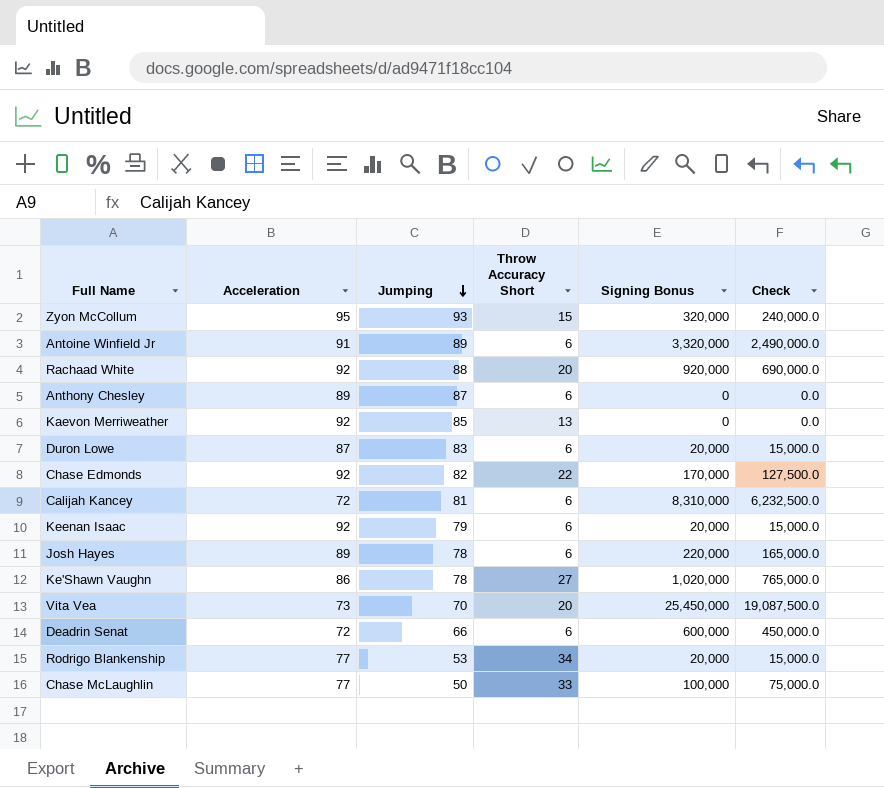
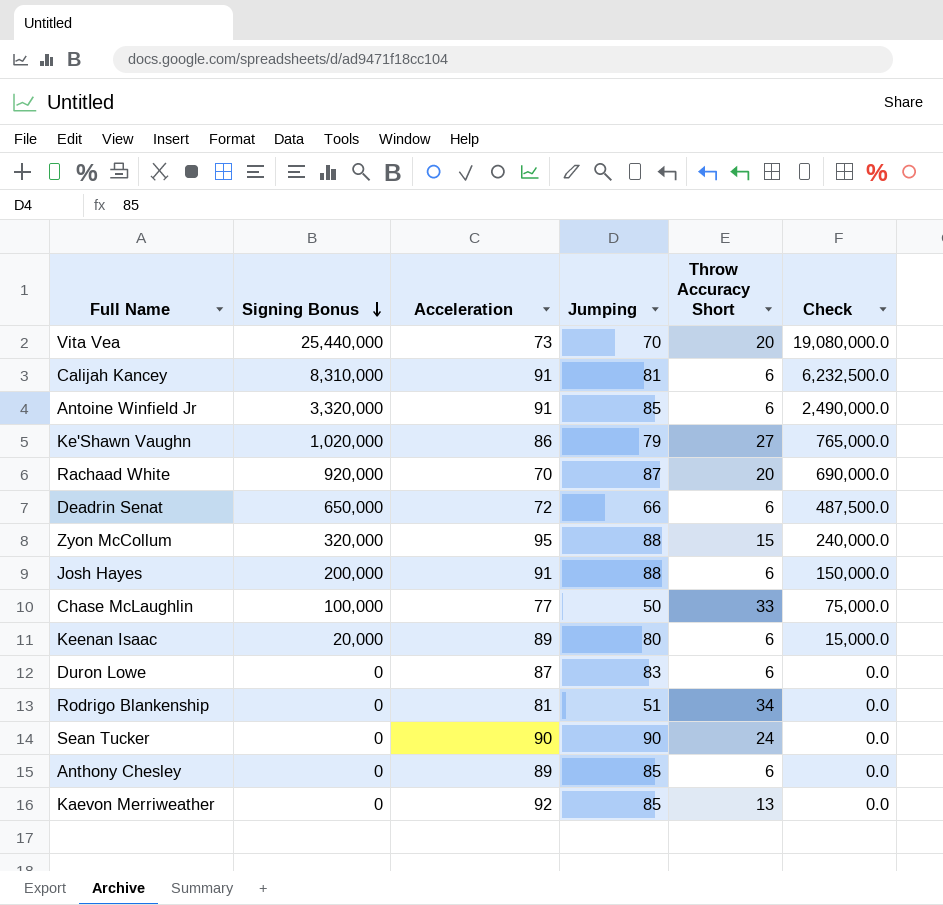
row order: Jumping descending -> Signing Bonus descending
column Signing Bonus | position: 5 -> 2
row Chase Edmonds: 92 | 82 | 22 | 170,000 | 127,500.0 -> none
Vita Vea | Signing Bonus: 25,450,000 -> 25,440,000
Vita Vea | Check: 19,087,500.0 -> 19,080,000.0
Calijah Kancey | Acceleration: 72 -> 91
Antoine Winfield Jr | Jumping: 89 -> 85
Ke'Shawn Vaughn | Jumping: 78 -> 79
Rachaad White | Acceleration: 92 -> 70
Rachaad White | Jumping: 88 -> 87
Deadrin Senat | Signing Bonus: 600,000 -> 650,000
Deadrin Senat | Check: 450,000.0 -> 487,500.0
Zyon McCollum | Jumping: 93 -> 88
Josh Hayes | Signing Bonus: 220,000 -> 200,000
Josh Hayes | Acceleration: 89 -> 91
Josh Hayes | Jumping: 78 -> 88
Josh Hayes | Check: 165,000.0 -> 150,000.0
Keenan Isaac | Acceleration: 92 -> 89
Keenan Isaac | Jumping: 79 -> 80
Duron Lowe | Signing Bonus: 20,000 -> 0
Duron Lowe | Check: 15,000.0 -> 0.0
Rodrigo Blankenship | Signing Bonus: 20,000 -> 0
Rodrigo Blankenship | Acceleration: 77 -> 81
Rodrigo Blankenship | Jumping: 53 -> 51
Rodrigo Blankenship | Check: 15,000.0 -> 0.0
row Sean Tucker: none -> 0 | 90 | 90 | 24 | 0.0
Anthony Chesley | Jumping: 87 -> 85

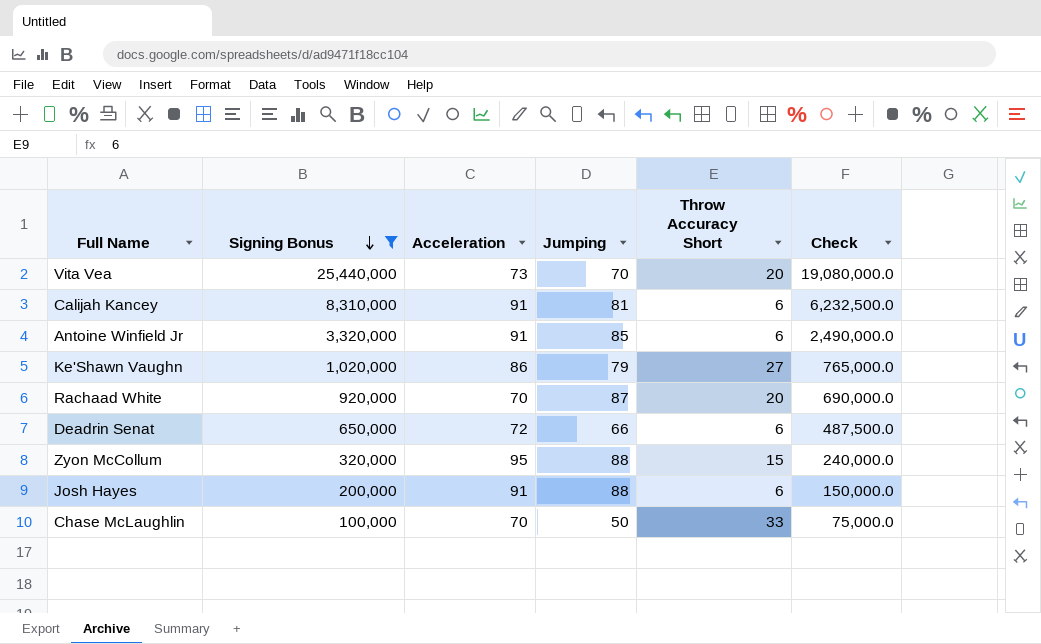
filter: none -> Signing Bonus >= 100,000
Chase McLaughlin | Acceleration: 77 -> 70

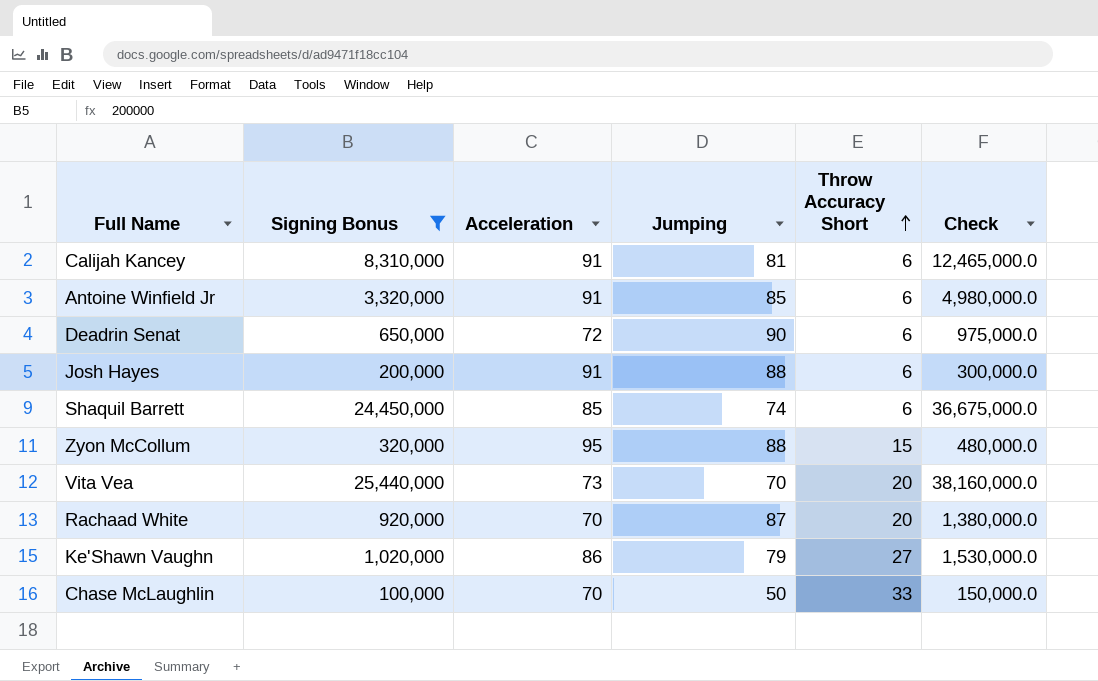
row order: Signing Bonus descending -> Throw Accuracy Short ascending
column Check | formula: [Signing Bonus] * 0.75 -> [Signing Bonus] * 1.5
Deadrin Senat | Jumping: 66 -> 90
row Shaquil Barrett: none -> 24,450,000 | 85 | 74 | 6 | 36,675,000.0

